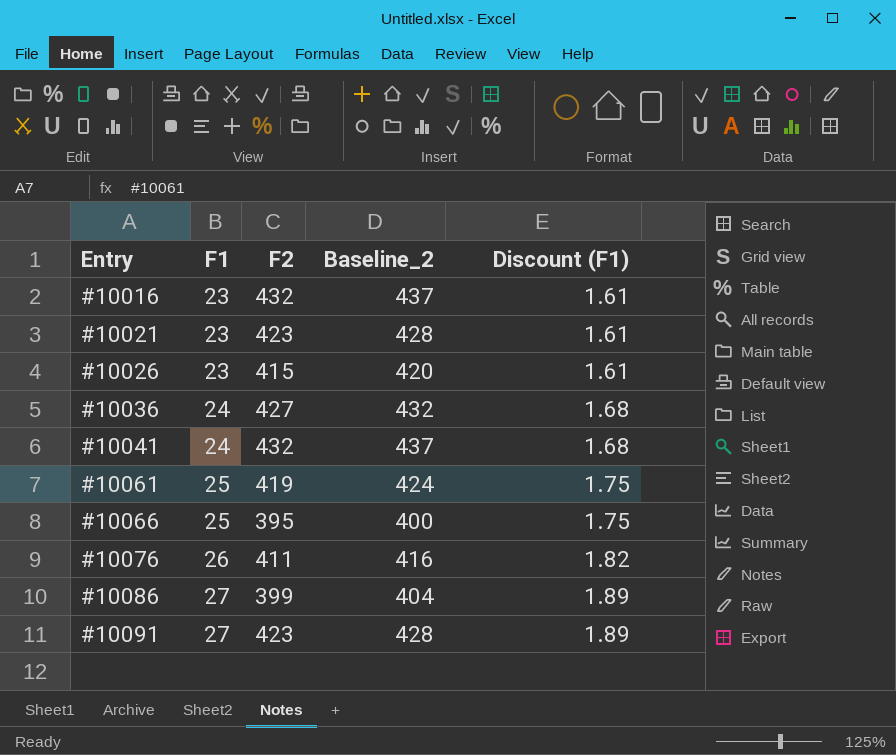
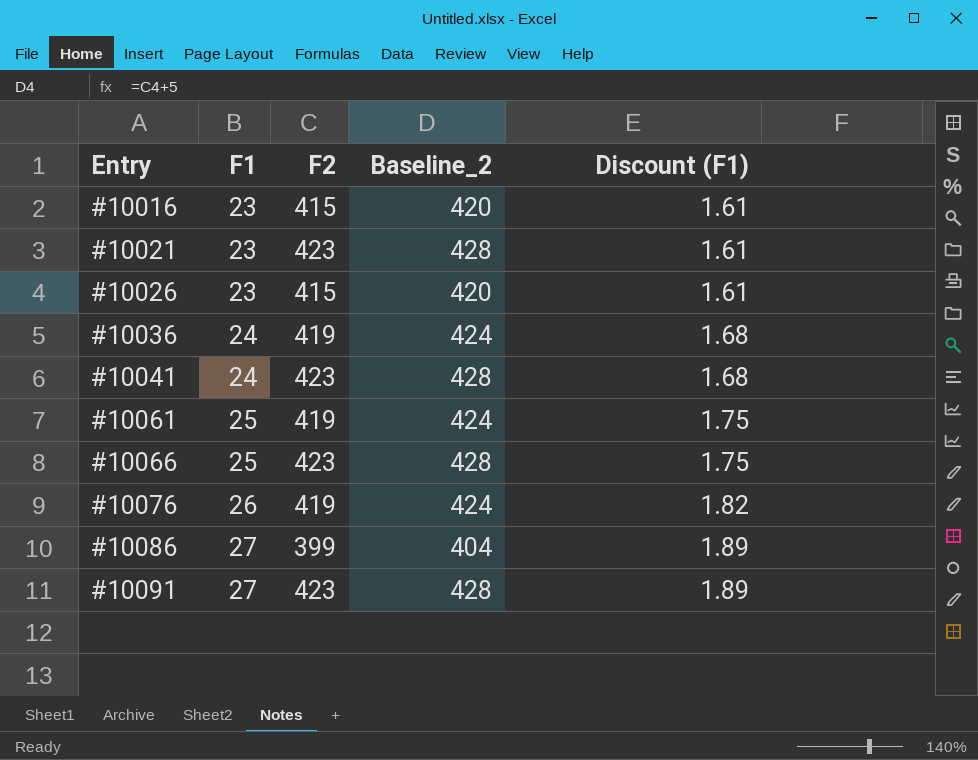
#10016 | F2: 432 -> 415
#10016 | Baseline_2: 437 -> 420
#10036 | F2: 427 -> 419
#10036 | Baseline_2: 432 -> 424
#10041 | F2: 432 -> 423
#10041 | Baseline_2: 437 -> 428
#10066 | F2: 395 -> 423
#10066 | Baseline_2: 400 -> 428
#10076 | F2: 411 -> 419
#10076 | Baseline_2: 416 -> 424

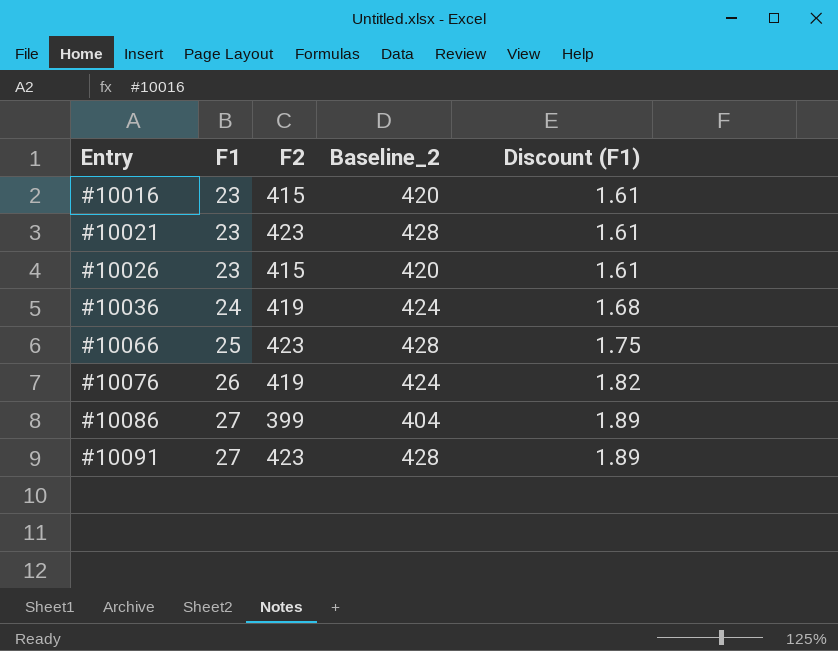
row #10041: 24 | 423 | 428 | 1.68 -> none
row #10061: 25 | 419 | 424 | 1.75 -> none

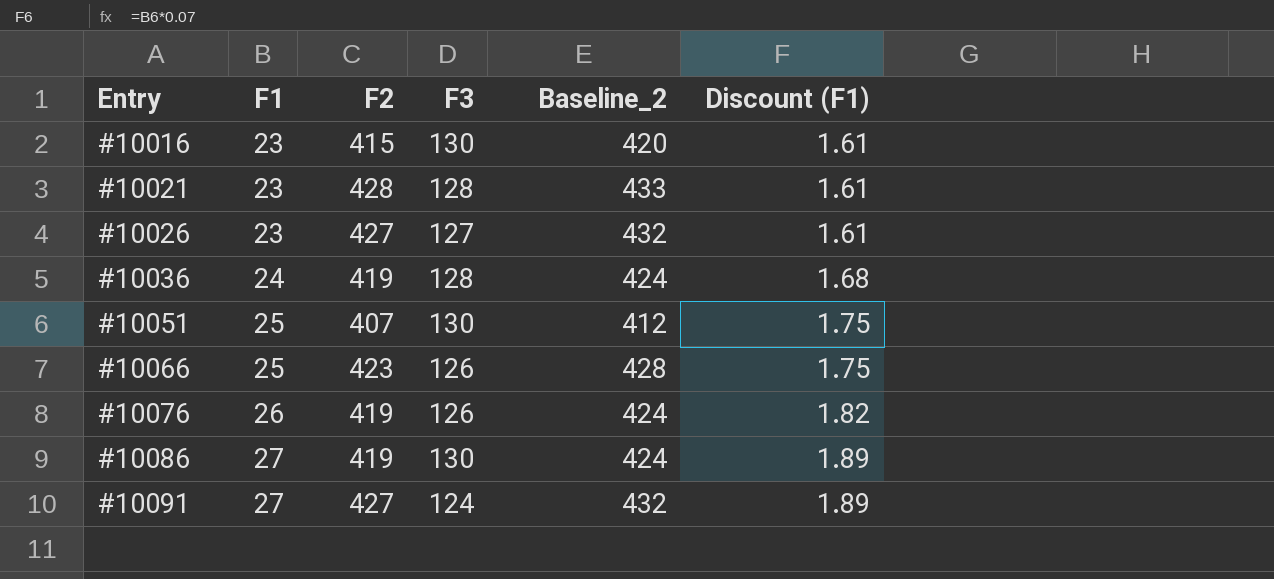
column F3 | position: none -> 4
#10021 | F2: 423 -> 428
#10021 | Baseline_2: 428 -> 433
#10026 | F2: 415 -> 427
#10026 | Baseline_2: 420 -> 432
row #10051: none -> 25 | 407 | 130 | 412 | 1.75
#10086 | F2: 399 -> 419
#10086 | Baseline_2: 404 -> 424
#10091 | F2: 423 -> 427
#10091 | Baseline_2: 428 -> 432

